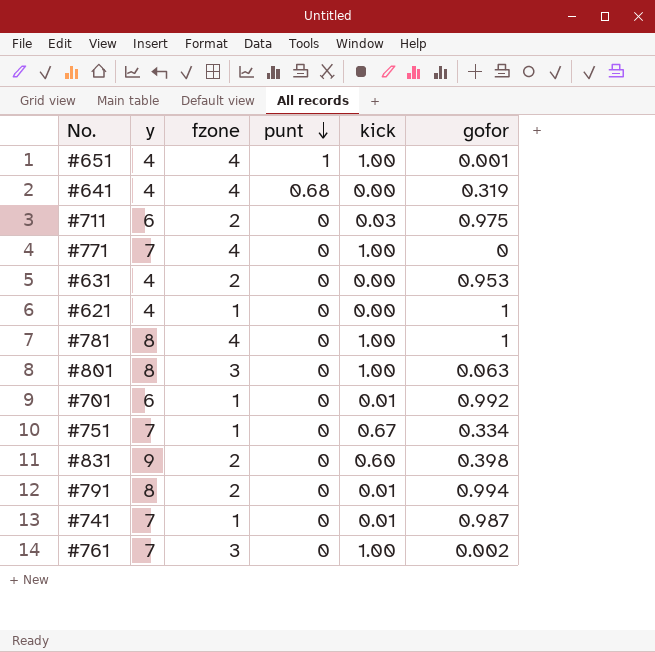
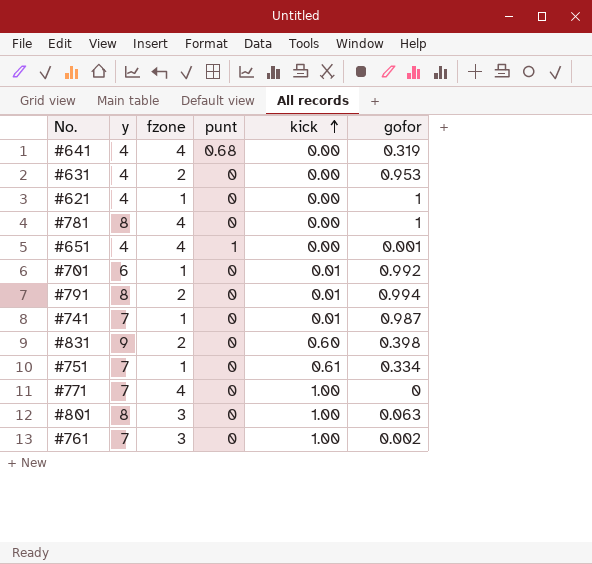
row order: punt descending -> kick ascending
row #711: 6 | 2 | 0 | 0.03 | 0.975 -> none
#781 | kick: 1.00 -> 0.00
#651 | kick: 1.00 -> 0.00
#751 | kick: 0.67 -> 0.61

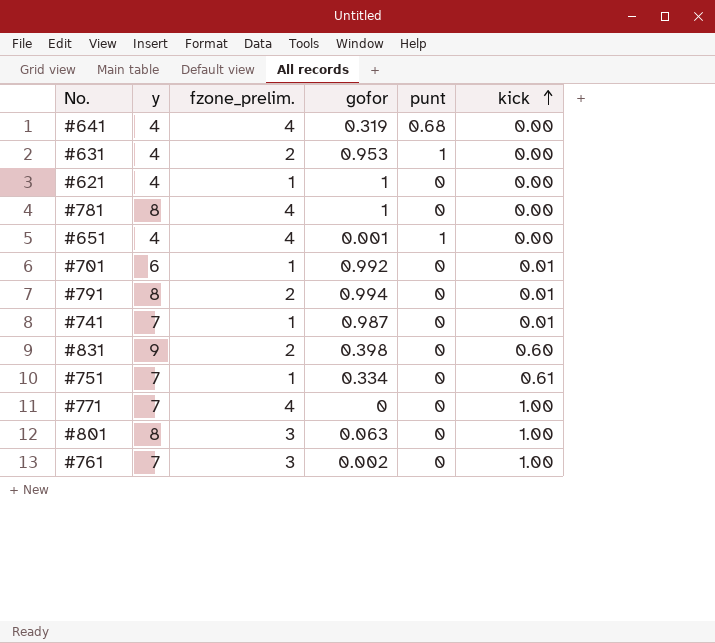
column name: fzone -> fzone_prelim.
column gofor | position: 6 -> 4
#631 | punt: 0 -> 1

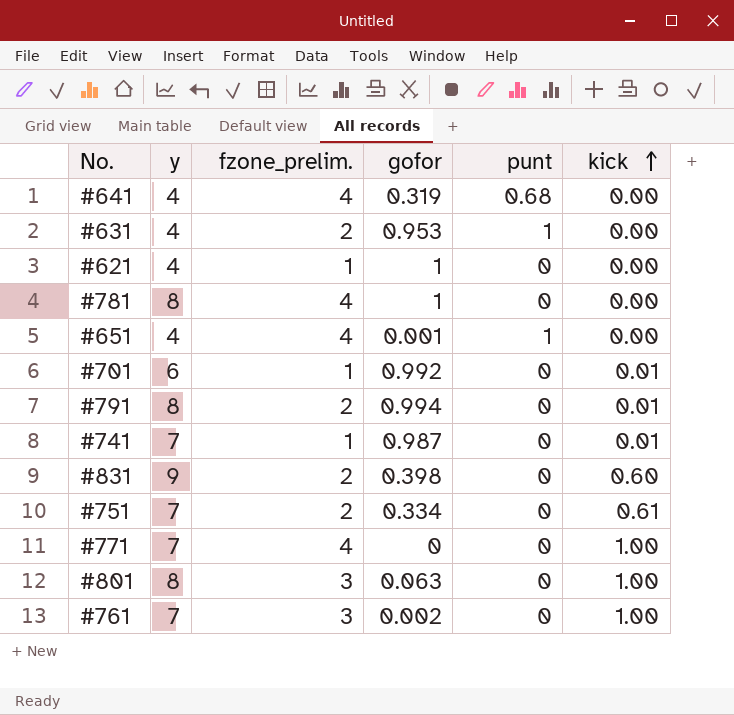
#751 | fzone_prelim.: 1 -> 2

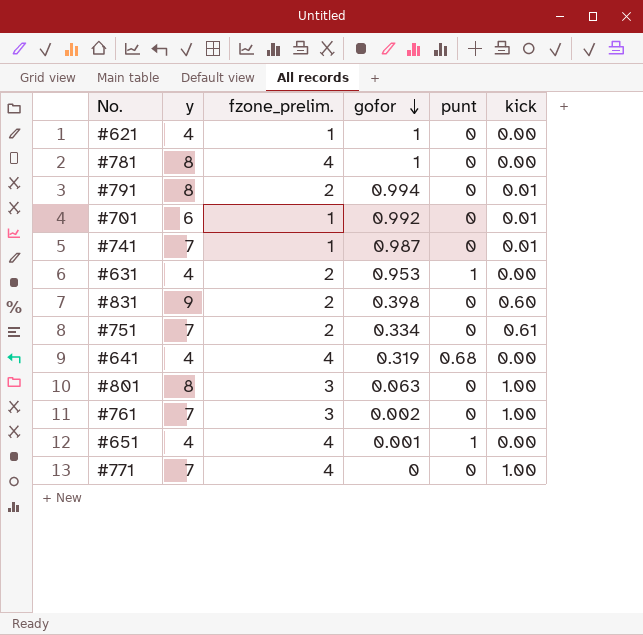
row order: kick ascending -> gofor descending

